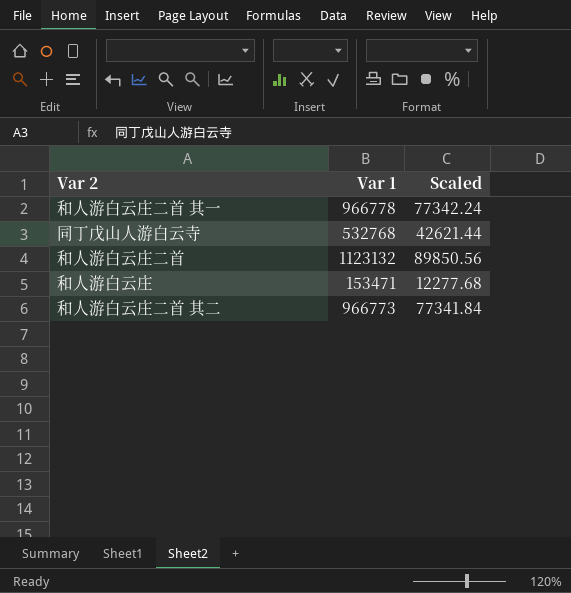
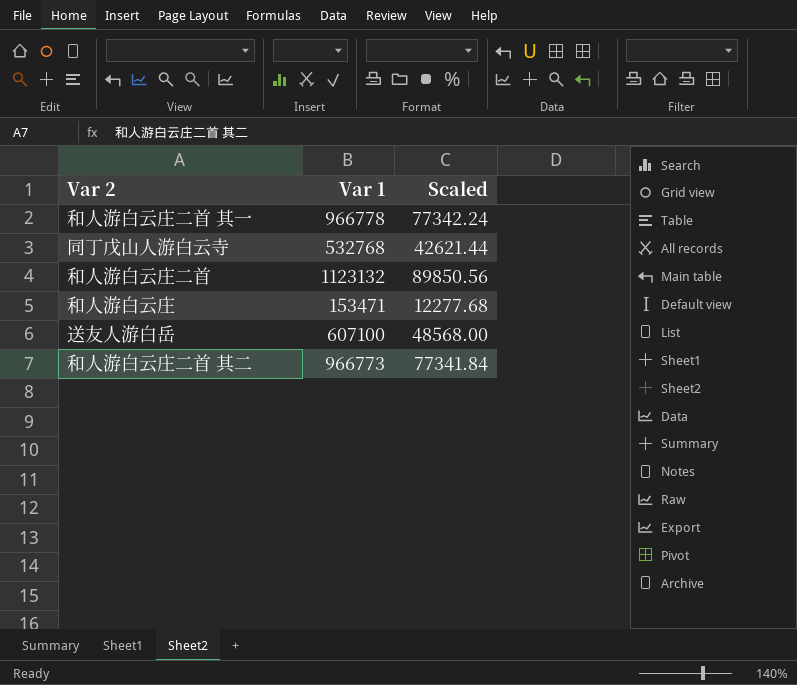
row 送友人游白岳: none -> 607100 | 48568.00

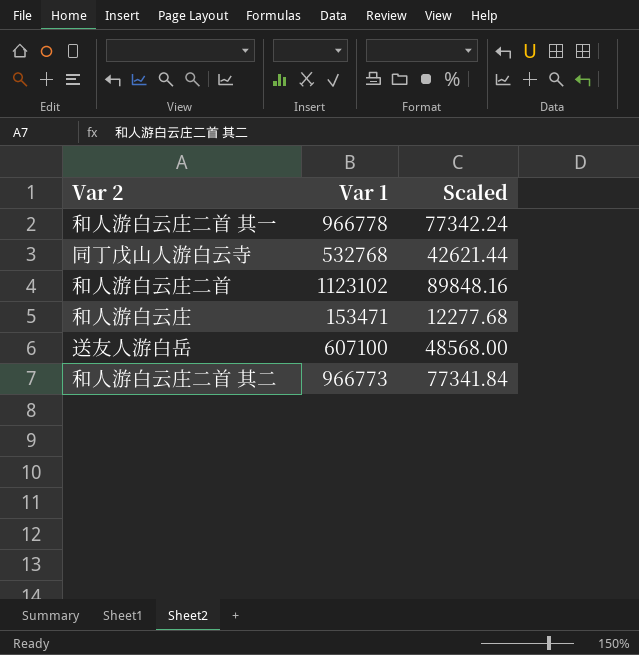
和人游白云庄二首 | Var 1: 1123132 -> 1123102
和人游白云庄二首 | Scaled: 89850.56 -> 89848.16

